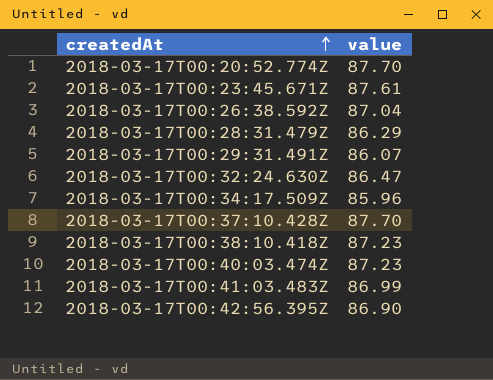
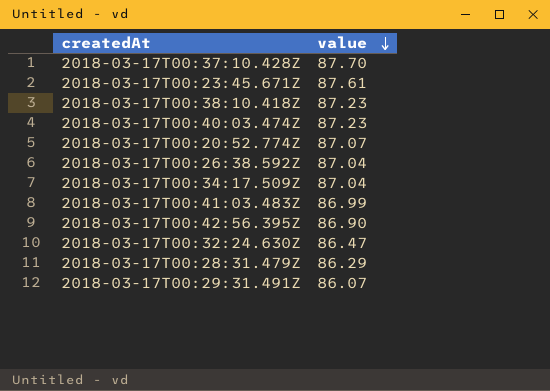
row order: createdAt ascending -> value descending
2018-03-17T00:20:52.774Z | value: 87.70 -> 87.07
2018-03-17T00:34:17.509Z | value: 85.96 -> 87.04

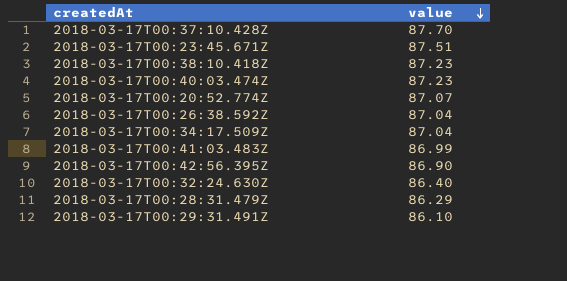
2018-03-17T00:23:45.671Z | value: 87.61 -> 87.51
2018-03-17T00:32:24.630Z | value: 86.47 -> 86.40
2018-03-17T00:29:31.491Z | value: 86.07 -> 86.10

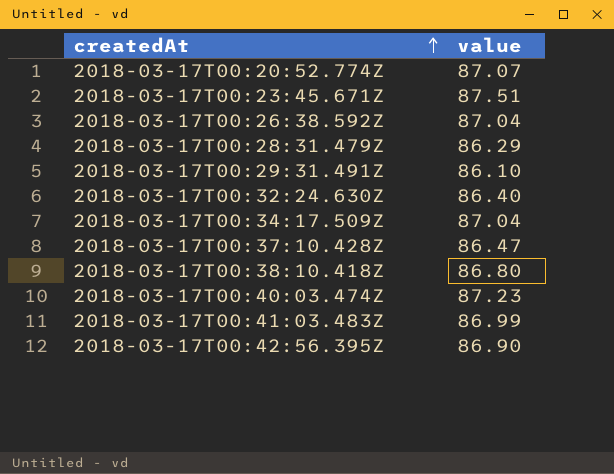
row order: value descending -> createdAt ascending
2018-03-17T00:37:10.428Z | value: 87.70 -> 86.47
2018-03-17T00:38:10.418Z | value: 87.23 -> 86.80

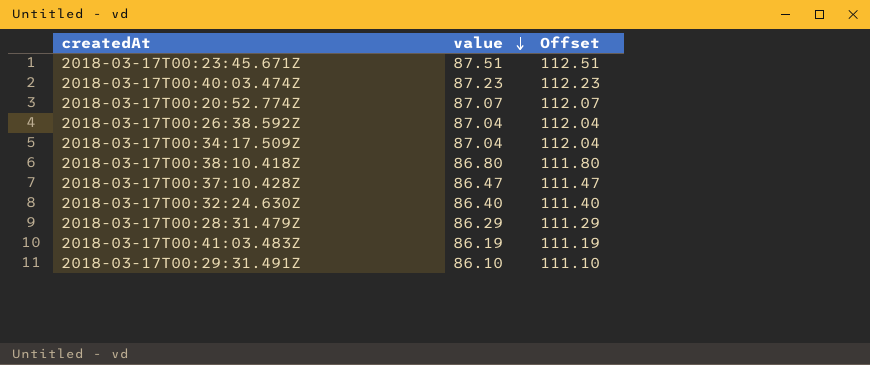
row order: createdAt ascending -> value descending
column Offset | formula: none -> [value] + 25
row 2018-03-17T00:42:56.395Z: 86.90 -> none
2018-03-17T00:41:03.483Z | value: 86.99 -> 86.19

